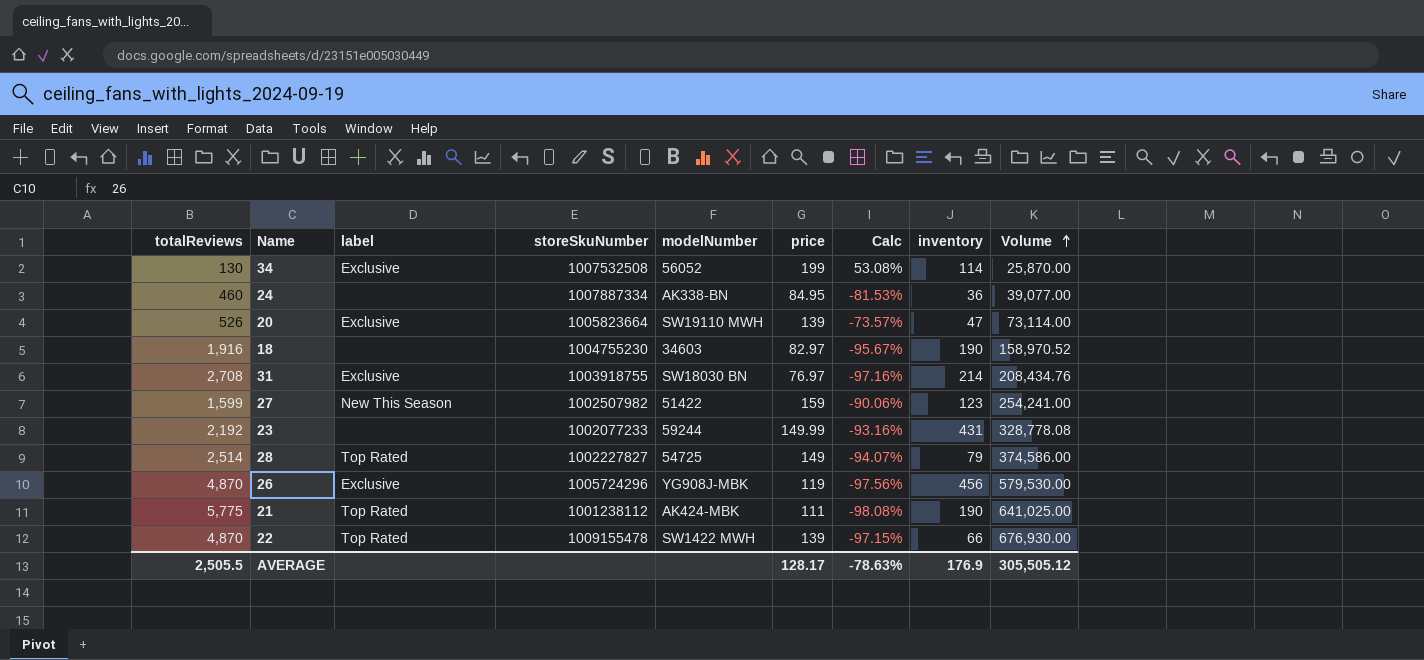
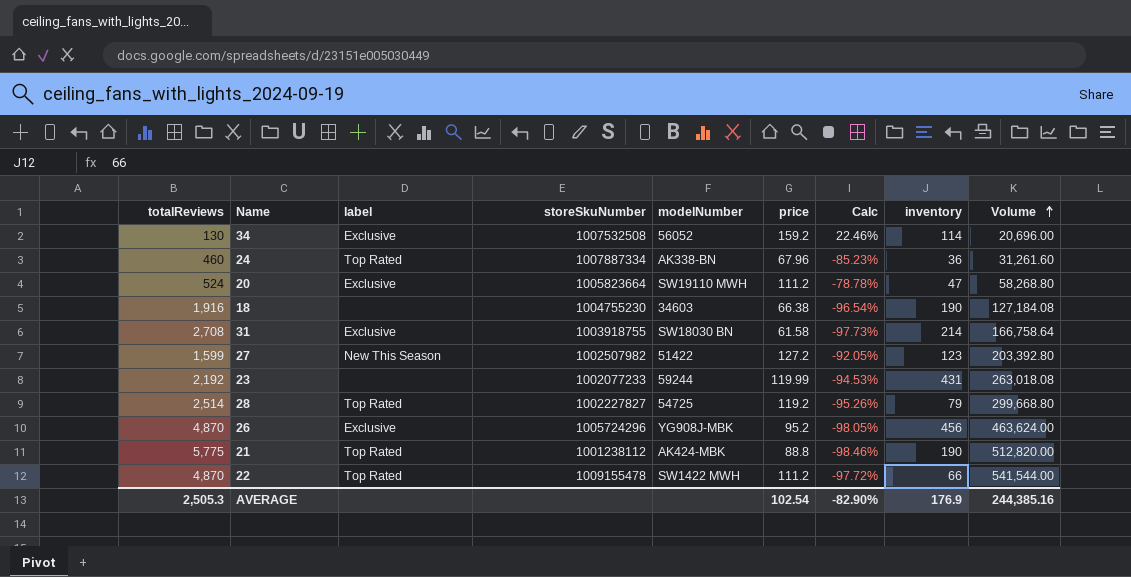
34 | price: 199 -> 159.2
34 | Calc: 53.08% -> 22.46%
34 | Volume: 25,870.00 -> 20,696.00
24 | label: none -> Top Rated
24 | price: 84.95 -> 67.96
24 | Calc: -81.53% -> -85.23%
24 | Volume: 39,077.00 -> 31,261.60
20 | totalReviews: 526 -> 524
20 | price: 139 -> 111.2
20 | Calc: -73.57% -> -78.78%
20 | Volume: 73,114.00 -> 58,268.80
18 | price: 82.97 -> 66.38
18 | Calc: -95.67% -> -96.54%
18 | Volume: 158,970.52 -> 127,184.08
31 | price: 76.97 -> 61.58
31 | Calc: -97.16% -> -97.73%
31 | Volume: 208,434.76 -> 166,758.64
27 | price: 159 -> 127.2
27 | Calc: -90.06% -> -92.05%
27 | Volume: 254,241.00 -> 203,392.80
23 | price: 149.99 -> 119.99
23 | Calc: -93.16% -> -94.53%
23 | Volume: 328,778.08 -> 263,018.08
28 | price: 149 -> 119.2
28 | Calc: -94.07% -> -95.26%
28 | Volume: 374,586.00 -> 299,668.80
26 | price: 119 -> 95.2
26 | Calc: -97.56% -> -98.05%
26 | Volume: 579,530.00 -> 463,624.00
21 | price: 111 -> 88.8
21 | Calc: -98.08% -> -98.46%
21 | Volume: 641,025.00 -> 512,820.00
22 | price: 139 -> 111.2
22 | Calc: -97.15% -> -97.72%
22 | Volume: 676,930.00 -> 541,544.00
AVERAGE | totalReviews: 2,505.5 -> 2,505.3
AVERAGE | price: 128.17 -> 102.54
AVERAGE | Calc: -78.63% -> -82.90%
AVERAGE | Volume: 305,505.12 -> 244,385.16

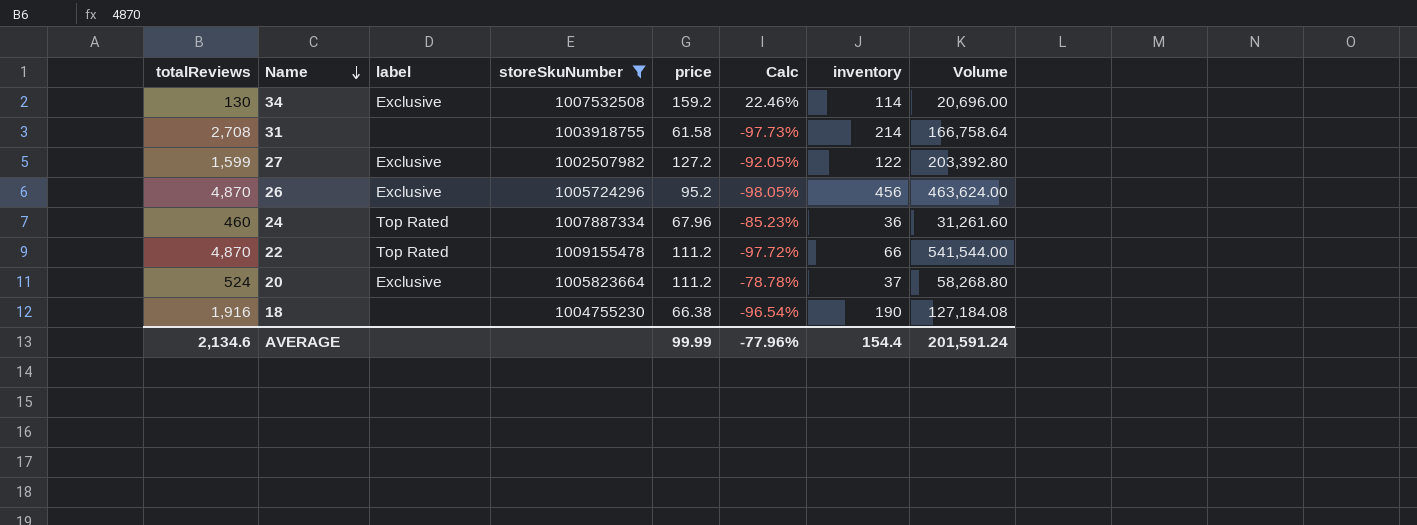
filter: none -> storeSkuNumber >= 1002507982
row order: Volume ascending -> Name descending
column modelNumber | position: 5 -> none
31 | label: Exclusive -> none
27 | label: New This Season -> Exclusive
27 | inventory: 123 -> 122
20 | inventory: 47 -> 37
AVERAGE | totalReviews: 2,505.3 -> 2,134.6
AVERAGE | price: 102.54 -> 99.99
AVERAGE | Calc: -82.90% -> -77.96%
AVERAGE | inventory: 176.9 -> 154.4
AVERAGE | Volume: 244,385.16 -> 201,591.24

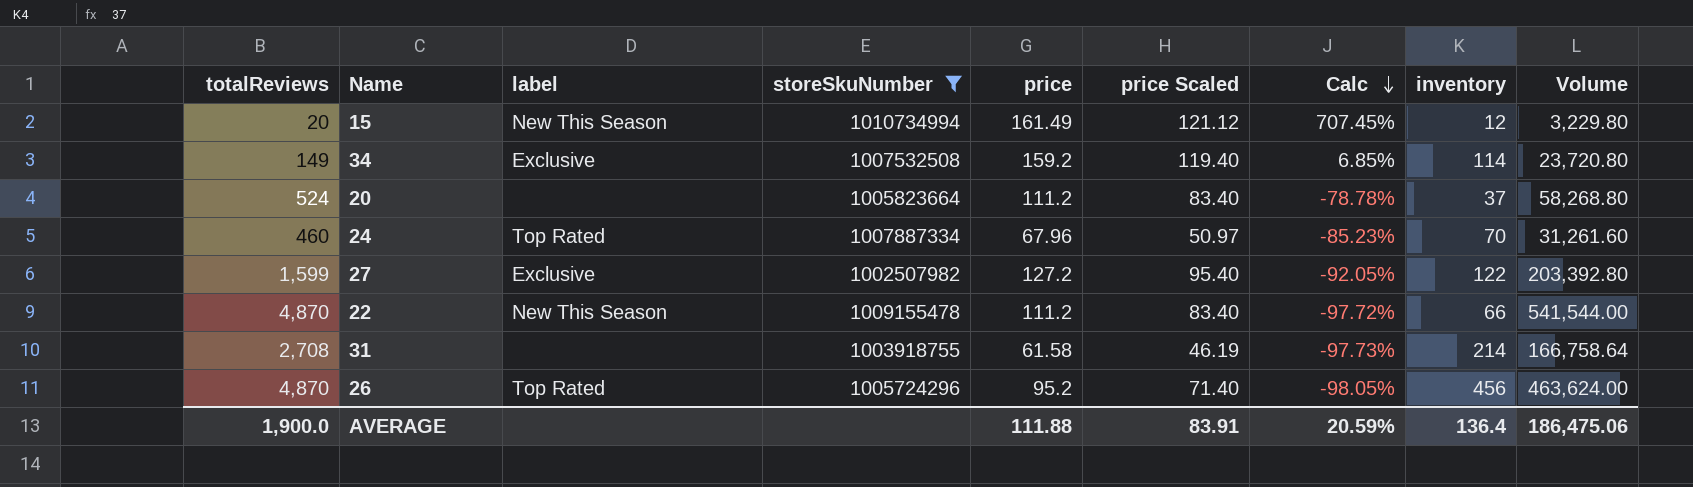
row order: Name descending -> Calc descending
column price Scaled | formula: none -> [price] * 0.75
row 18: 1,916 | none | 1004755230 | 66.38 | -96.54% | 190 | 127,184.08 -> none
row 15: none -> 20 | New This Season | 1010734994 | 161.49 | 121.12 | 707.45% | 12 | 3,229.80
34 | totalReviews: 130 -> 149
34 | Calc: 22.46% -> 6.85%
34 | Volume: 20,696.00 -> 23,720.80
20 | label: Exclusive -> none
24 | inventory: 36 -> 70
22 | label: Top Rated -> New This Season
26 | label: Exclusive -> Top Rated
AVERAGE | totalReviews: 2,134.6 -> 1,900.0
AVERAGE | price: 99.99 -> 111.88
AVERAGE | Calc: -77.96% -> 20.59%
AVERAGE | inventory: 154.4 -> 136.4
AVERAGE | Volume: 201,591.24 -> 186,475.06

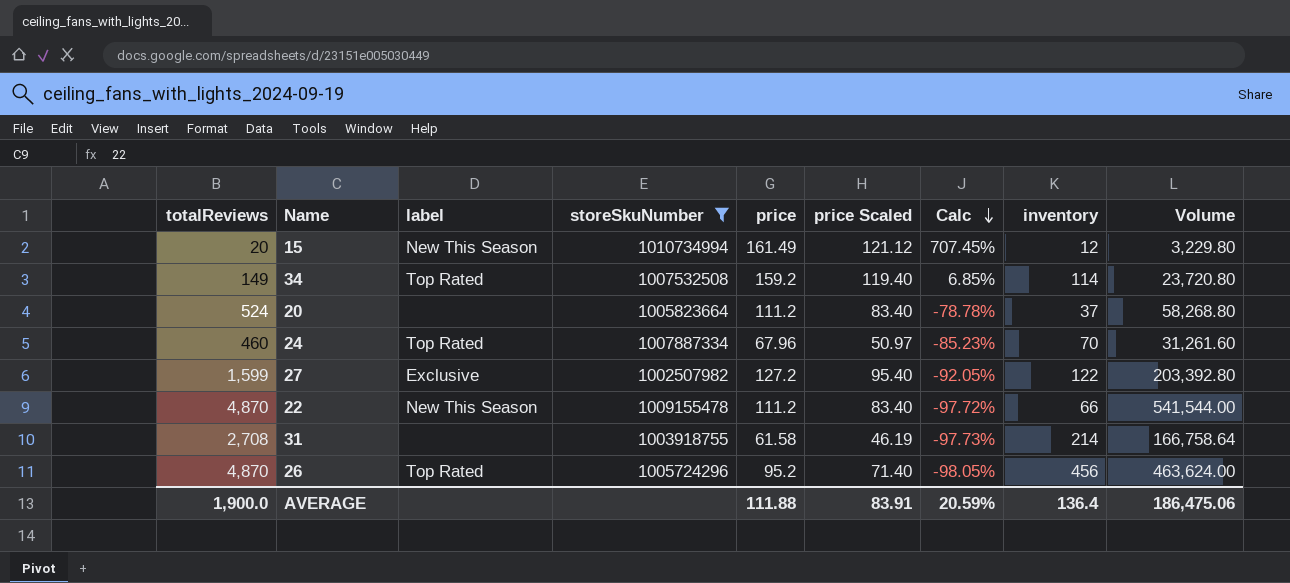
34 | label: Exclusive -> Top Rated

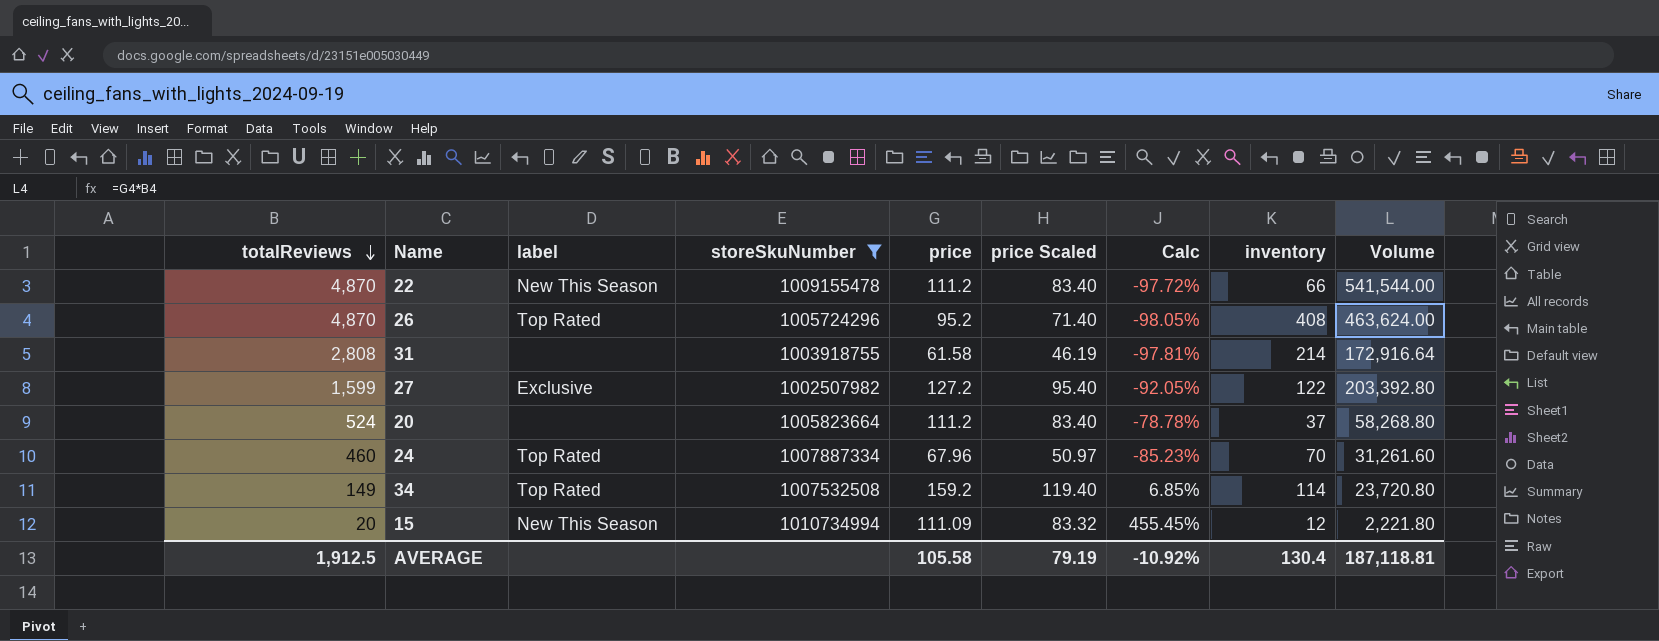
row order: Calc descending -> totalReviews descending
26 | inventory: 456 -> 408
31 | totalReviews: 2,708 -> 2,808
31 | Calc: -97.73% -> -97.81%
31 | Volume: 166,758.64 -> 172,916.64
15 | price: 161.49 -> 111.09
15 | price Scaled: 121.12 -> 83.32
15 | Calc: 707.45% -> 455.45%
15 | Volume: 3,229.80 -> 2,221.80
AVERAGE | totalReviews: 1,900.0 -> 1,912.5
AVERAGE | price: 111.88 -> 105.58
AVERAGE | price Scaled: 83.91 -> 79.19
AVERAGE | Calc: 20.59% -> -10.92%
AVERAGE | inventory: 136.4 -> 130.4
AVERAGE | Volume: 186,475.06 -> 187,118.81

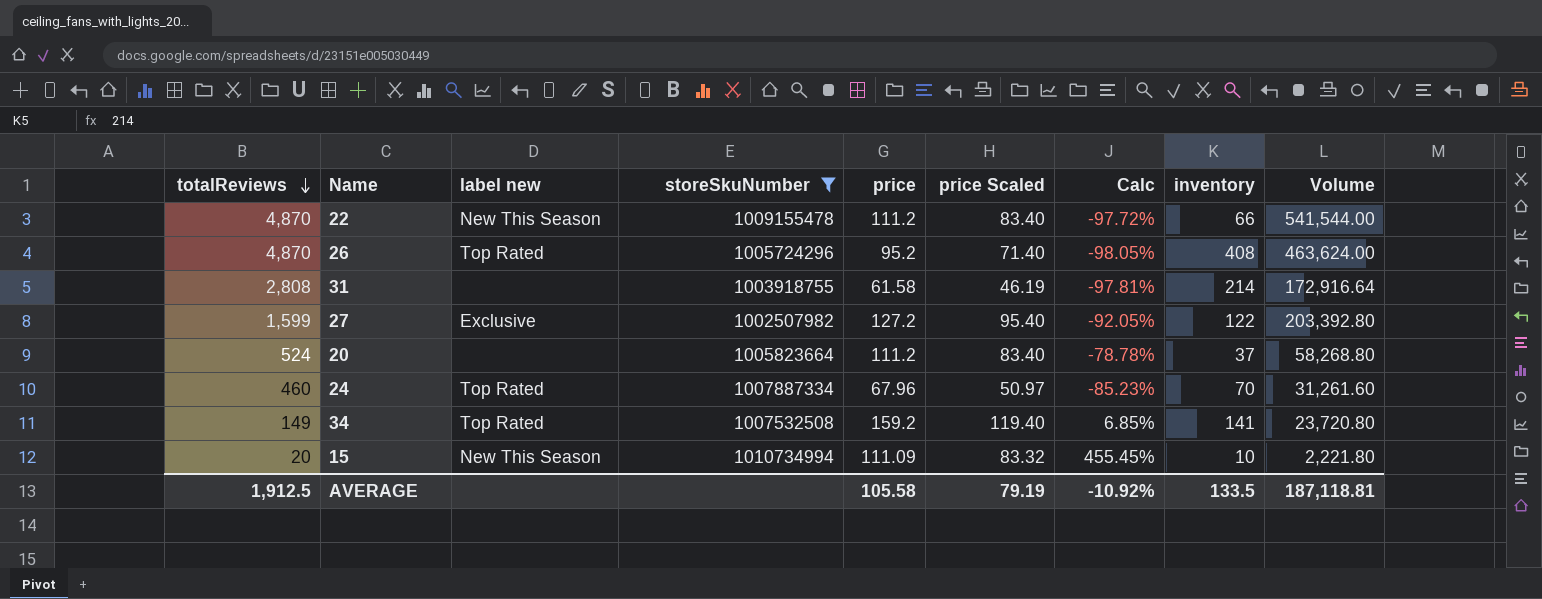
column name: label -> label new
34 | inventory: 114 -> 141
15 | inventory: 12 -> 10
AVERAGE | inventory: 130.4 -> 133.5

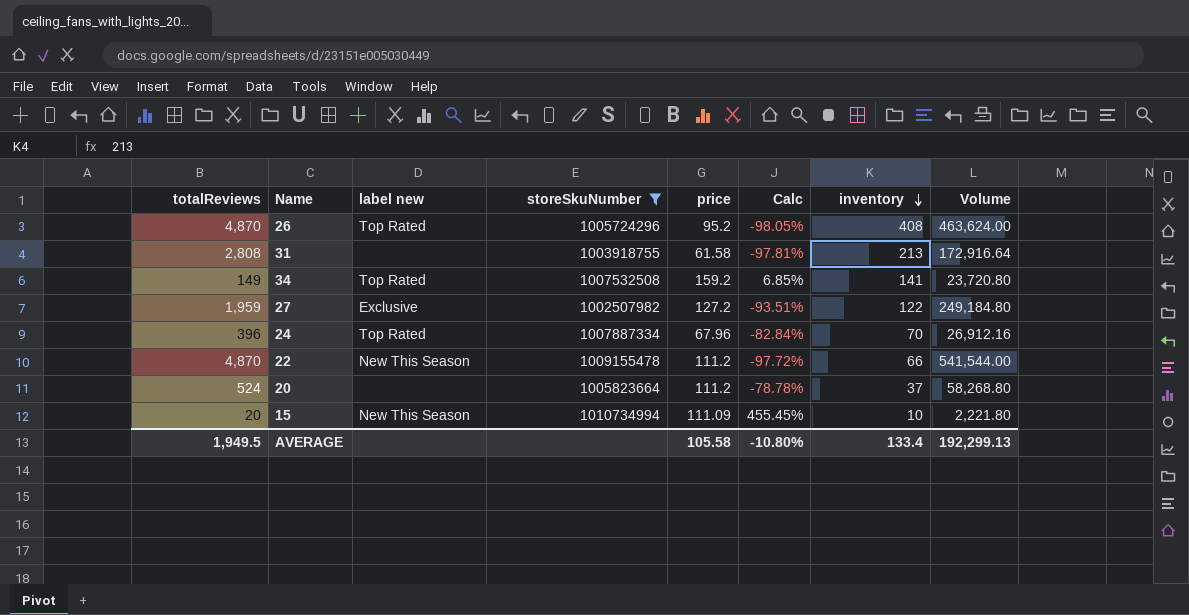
row order: totalReviews descending -> inventory descending
column price Scaled | formula: [price] * 0.75 -> none
31 | inventory: 214 -> 213
27 | totalReviews: 1,599 -> 1,959
27 | Calc: -92.05% -> -93.51%
27 | Volume: 203,392.80 -> 249,184.80
24 | totalReviews: 460 -> 396
24 | Calc: -85.23% -> -82.84%
24 | Volume: 31,261.60 -> 26,912.16
AVERAGE | totalReviews: 1,912.5 -> 1,949.5
AVERAGE | Calc: -10.92% -> -10.80%
AVERAGE | inventory: 133.5 -> 133.4
AVERAGE | Volume: 187,118.81 -> 192,299.13

